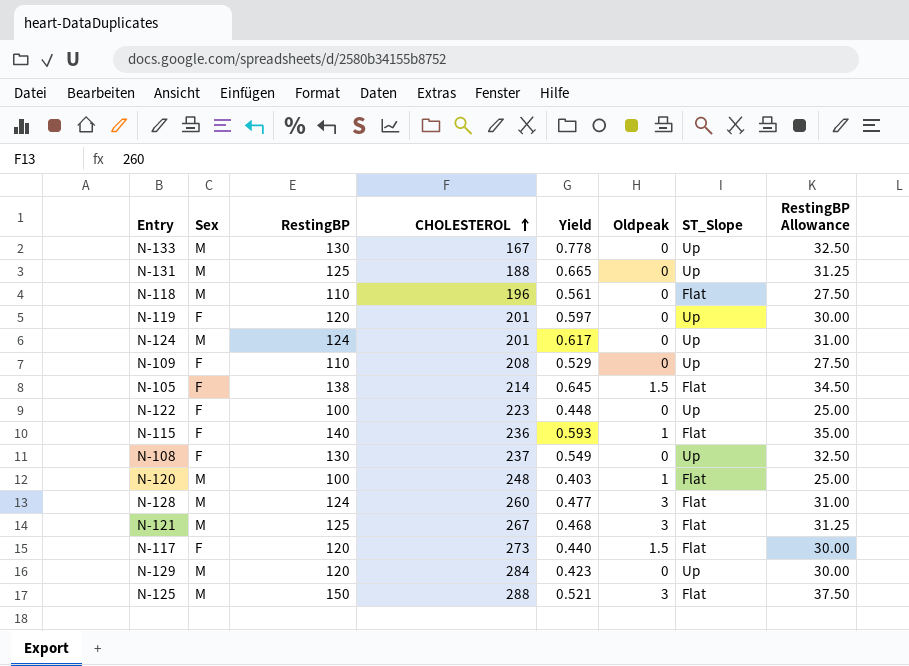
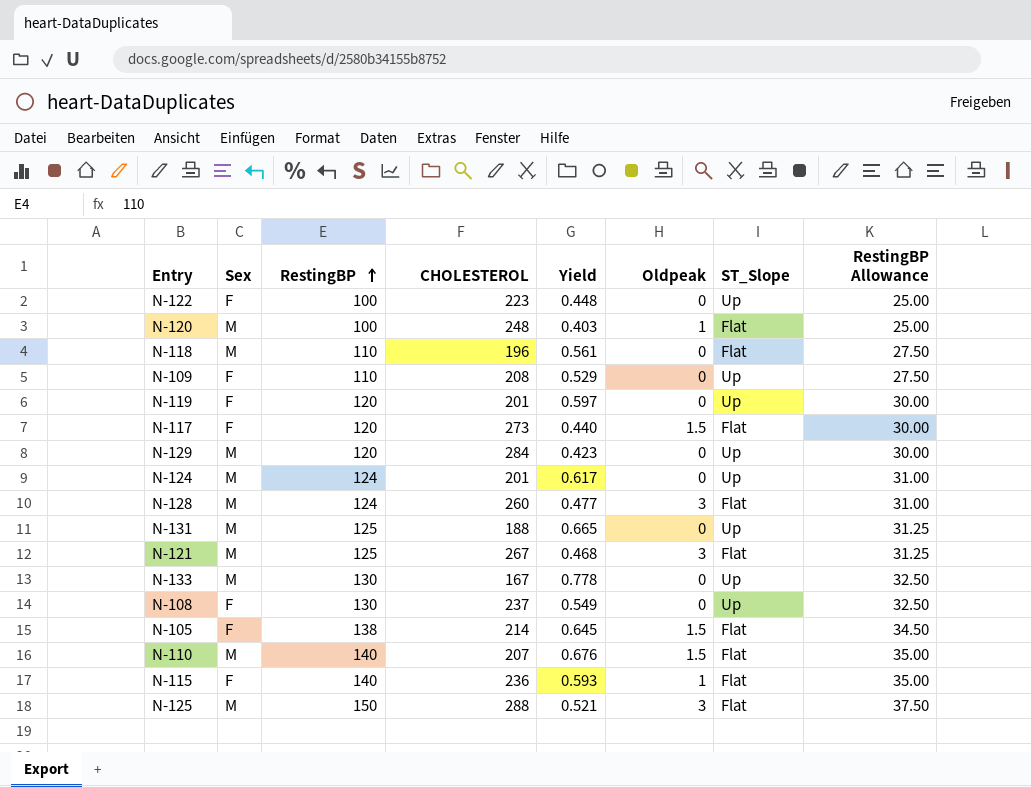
row order: CHOLESTEROL ascending -> RestingBP ascending
row N-110: none -> M | 140 | 207 | 0.676 | 1.5 | Flat | 35.00

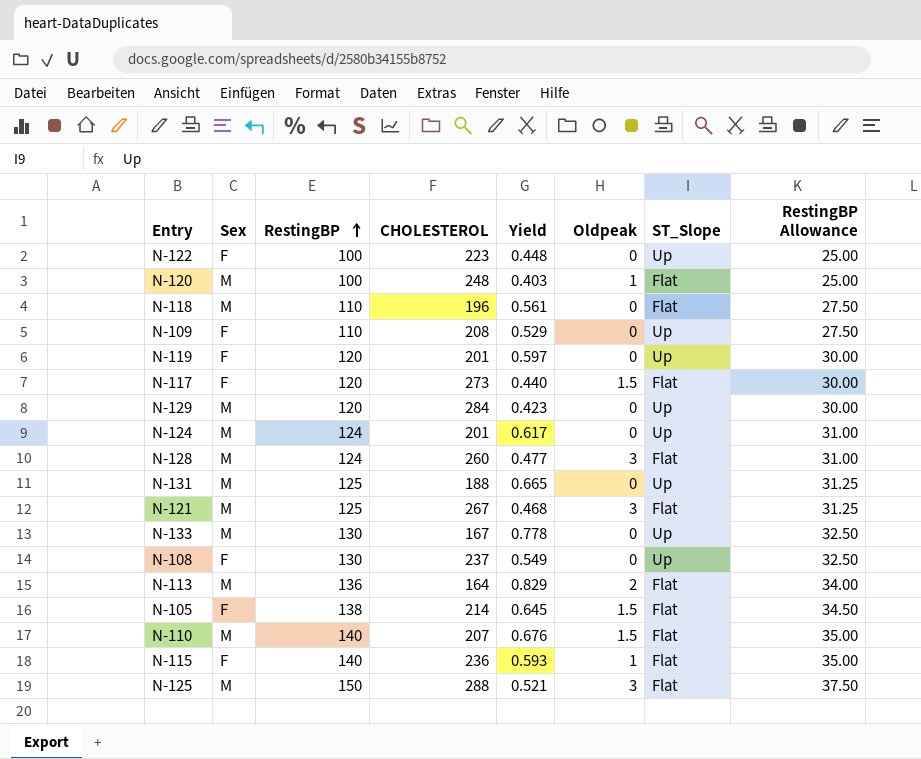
row N-113: none -> M | 136 | 164 | 0.829 | 2 | Flat | 34.00

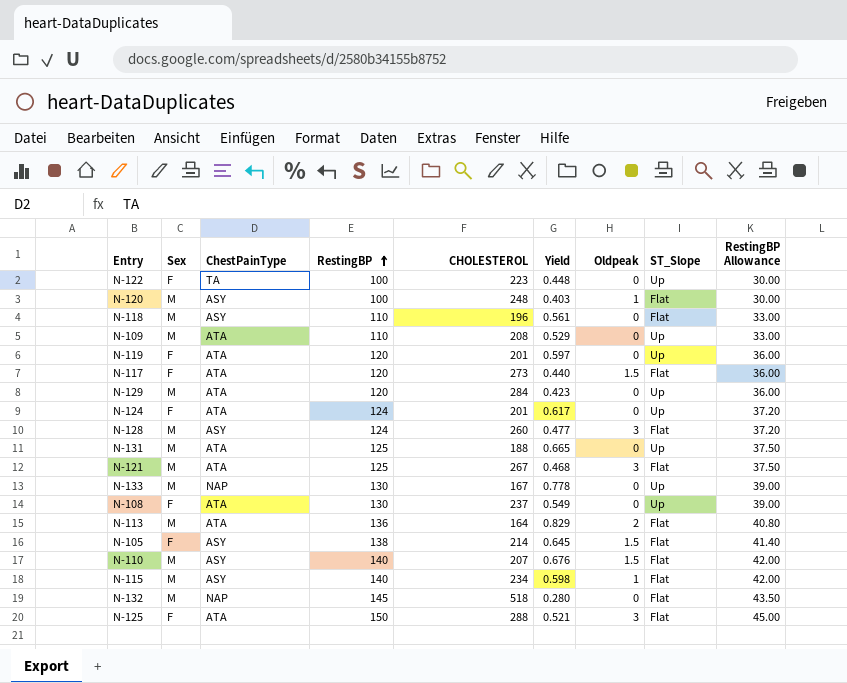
column ChestPainType | position: none -> 3
column RestingBP Allowance | formula: [RestingBP] * 0.25 -> [RestingBP] * 0.3
N-109 | Sex: F -> M
N-124 | Sex: M -> F
N-115 | Sex: F -> M
N-115 | CHOLESTEROL: 236 -> 234
N-115 | Yield: 0.593 -> 0.598
row N-132: none -> M | NAP | 145 | 518 | 0.280 | 0 | Flat | 43.50
N-125 | Sex: M -> F

